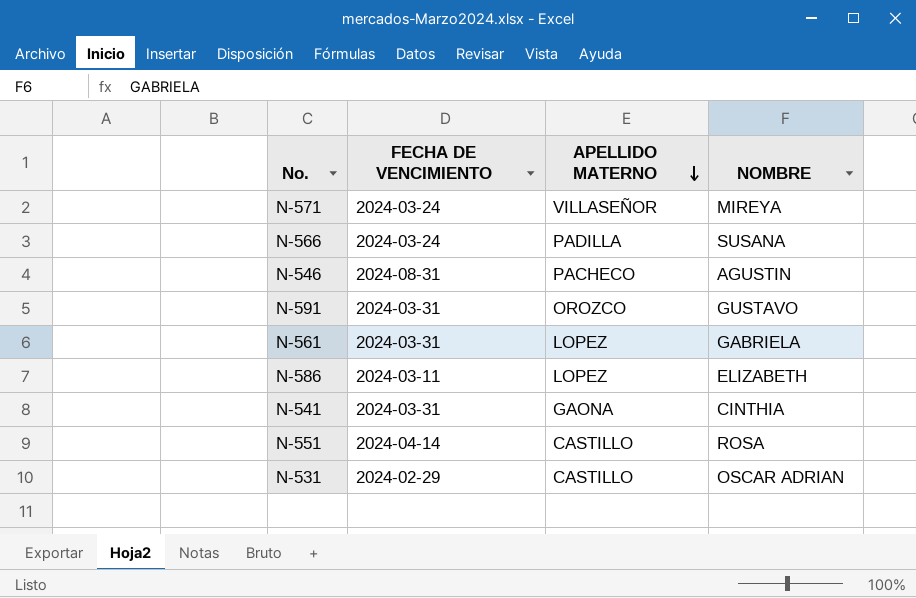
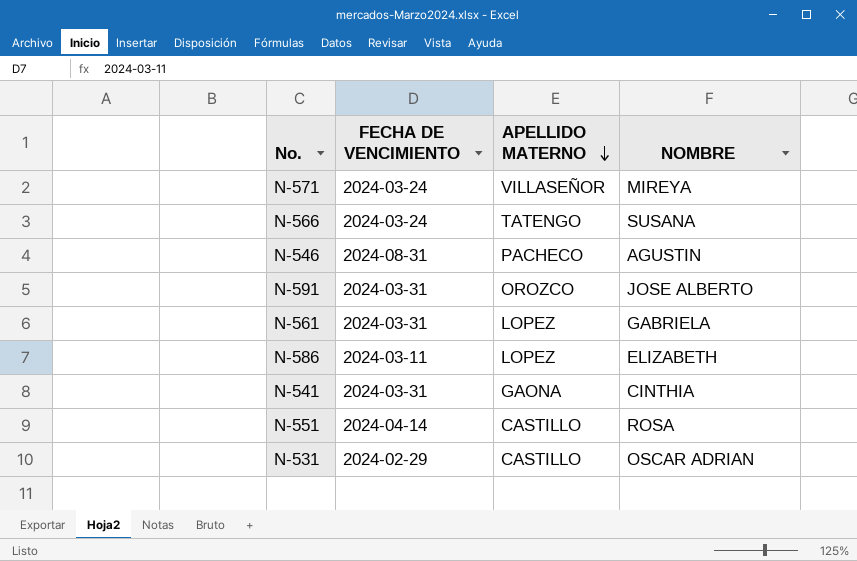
N-566 | APELLIDO MATERNO: PADILLA -> TATENGO
N-591 | NOMBRE: GUSTAVO -> JOSE ALBERTO

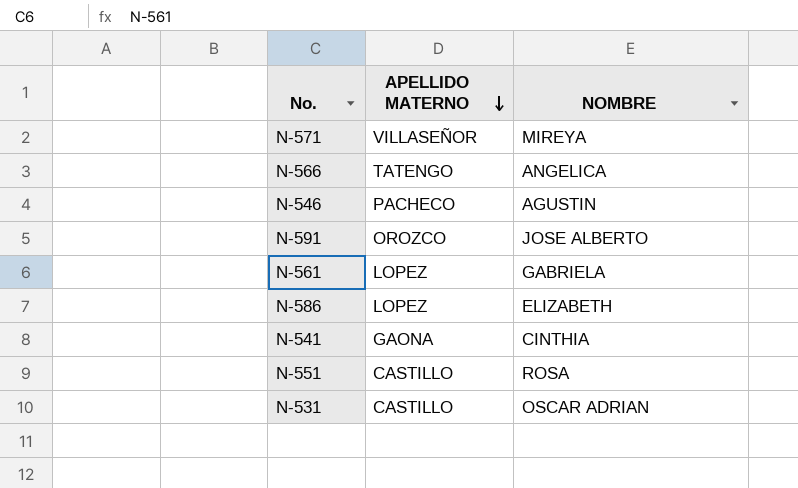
column FECHA DE VENCIMIENTO | position: 2 -> none
N-566 | NOMBRE: SUSANA -> ANGELICA

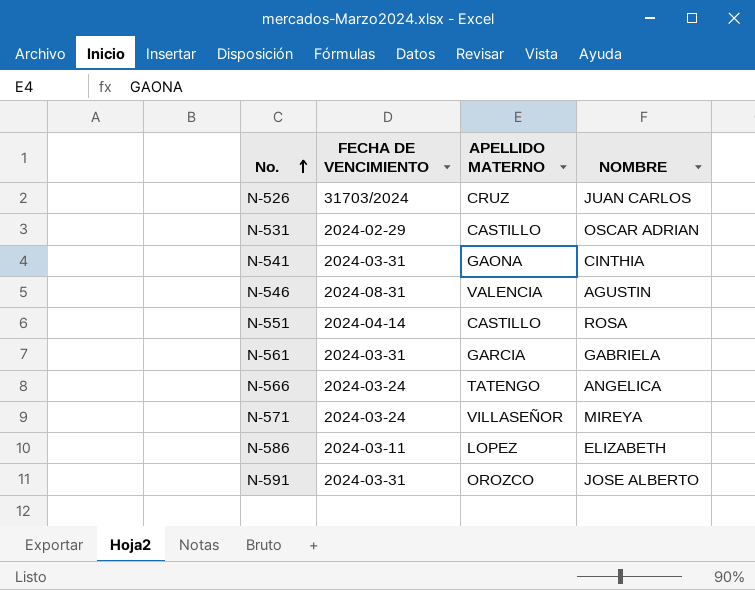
row order: APELLIDO MATERNO descending -> No. ascending
column FECHA DE VENCIMIENTO | position: none -> 2
row N-526: none -> 31703/2024 | CRUZ | JUAN CARLOS
N-546 | APELLIDO MATERNO: PACHECO -> VALENCIA
N-561 | APELLIDO MATERNO: LOPEZ -> GARCIA

